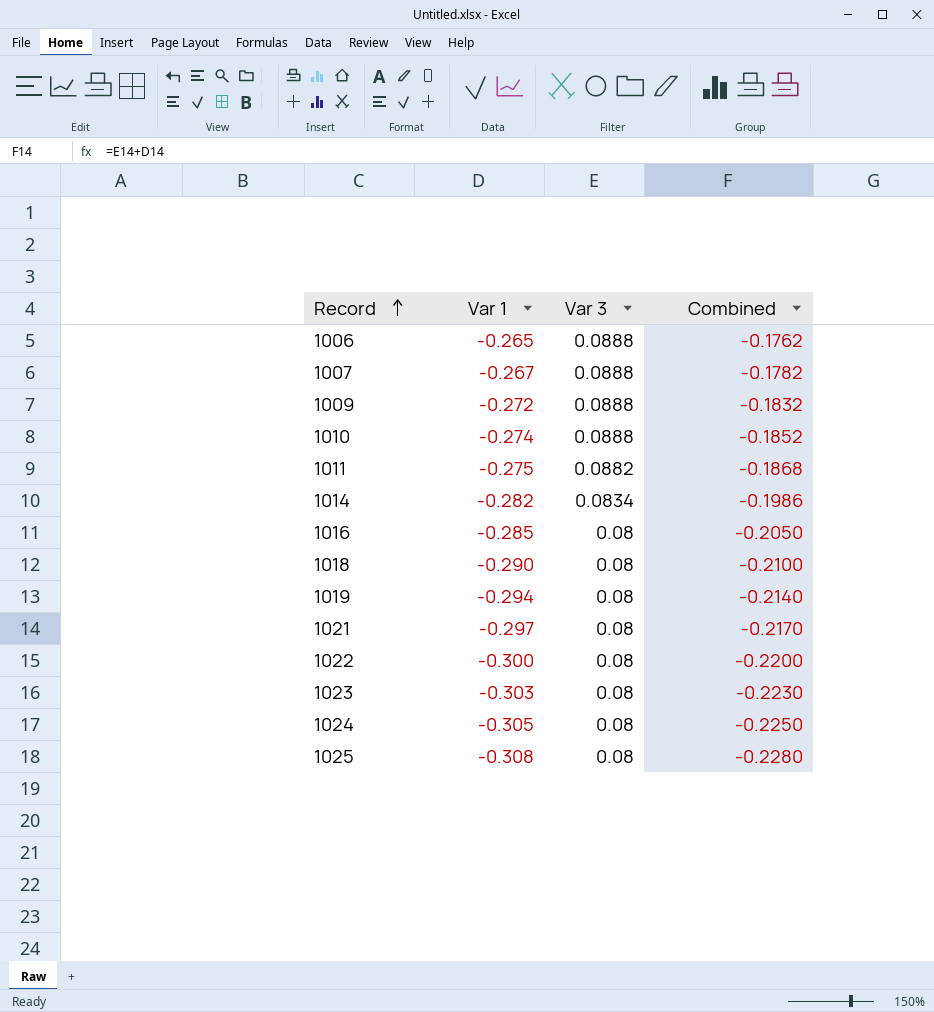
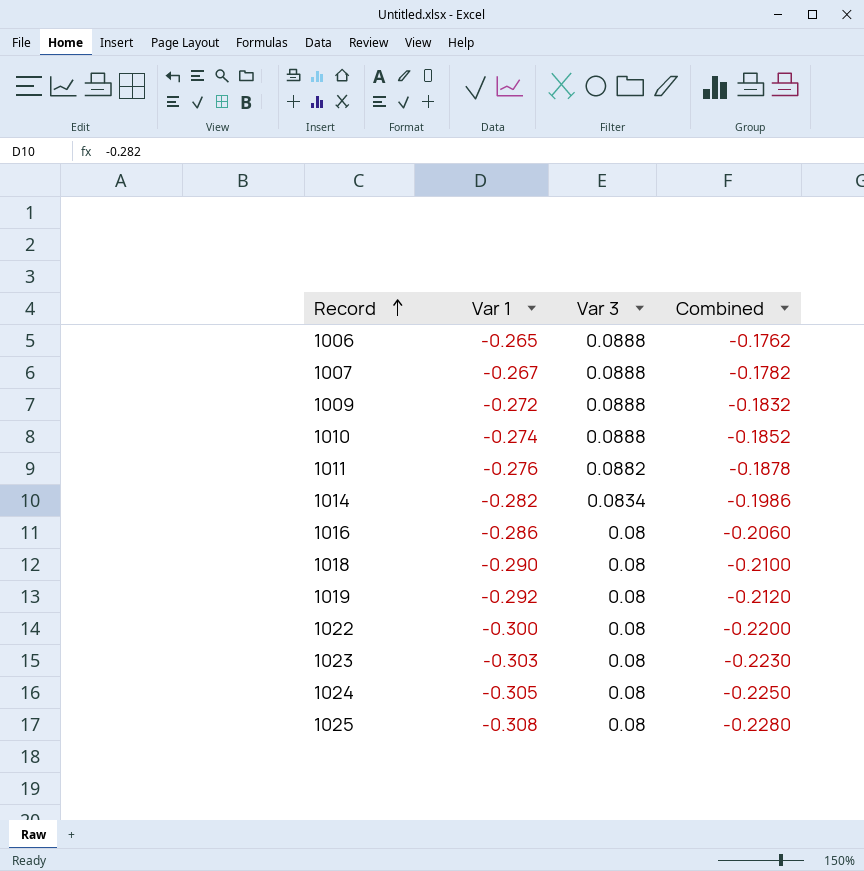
row 1021: -0.297 | 0.08 | -0.2170 -> none
1011 | Var 1: -0.275 -> -0.276
1011 | Combined: -0.1868 -> -0.1878
1016 | Var 1: -0.285 -> -0.286
1016 | Combined: -0.2050 -> -0.2060
1019 | Var 1: -0.294 -> -0.292
1019 | Combined: -0.2140 -> -0.2120

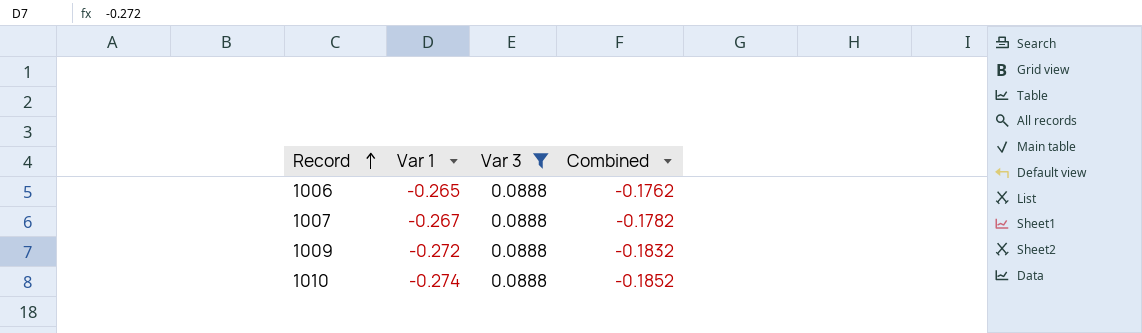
filter: none -> Var 3 = 0.0888

